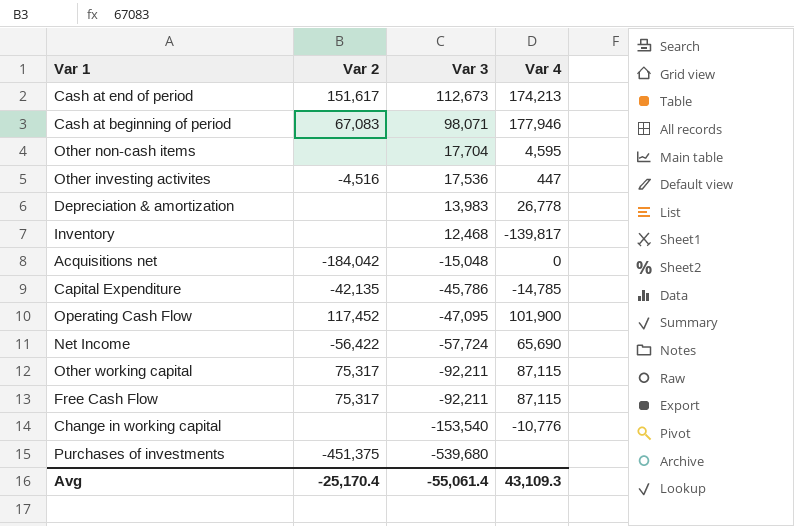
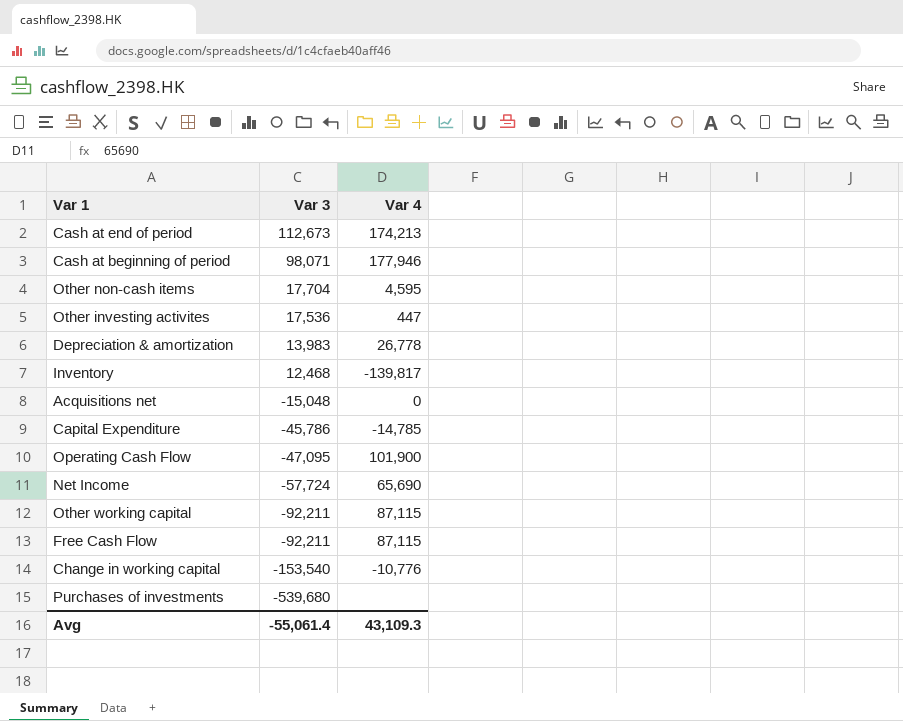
column Var 2 | position: 2 -> none

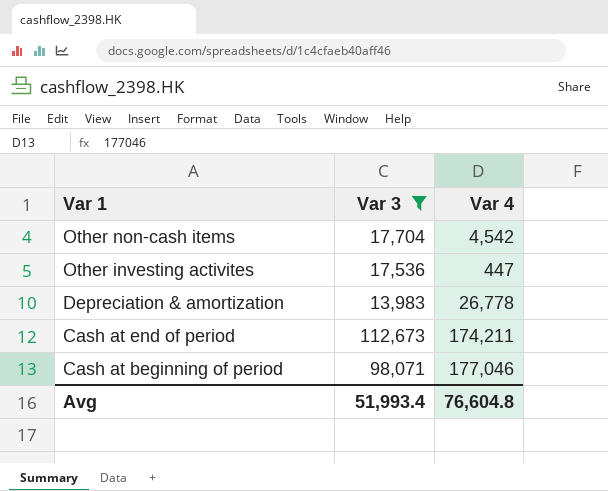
filter: none -> Var 3 >= 13,983
row order: Var 3 descending -> Var 1 descending
Other non-cash items | Var 4: 4,595 -> 4,542
Cash at end of period | Var 4: 174,213 -> 174,211
Cash at beginning of period | Var 4: 177,946 -> 177,046
Avg | Var 3: -55,061.4 -> 51,993.4
Avg | Var 4: 43,109.3 -> 76,604.8

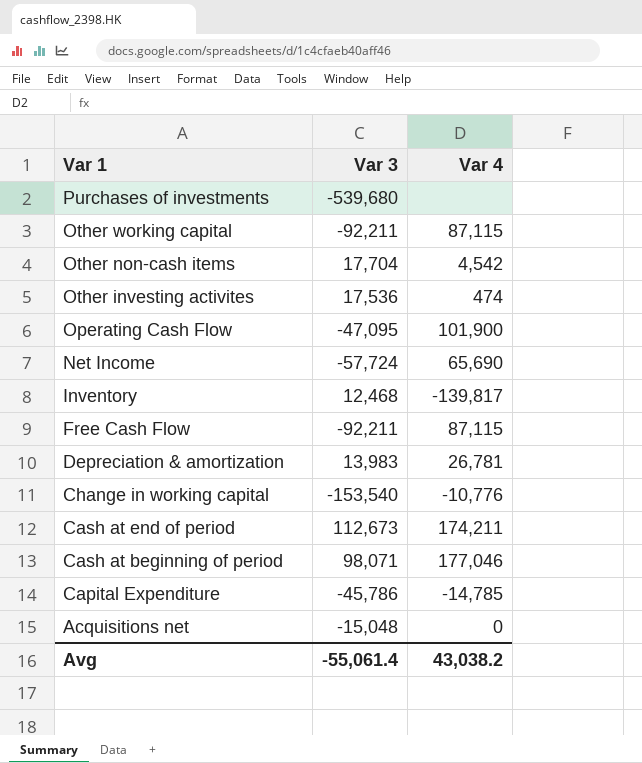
filter: Var 3 >= 13,983 -> none
Other investing activites | Var 4: 447 -> 474
Depreciation & amortization | Var 4: 26,778 -> 26,781
Avg | Var 3: 51,993.4 -> -55,061.4
Avg | Var 4: 76,604.8 -> 43,038.2

